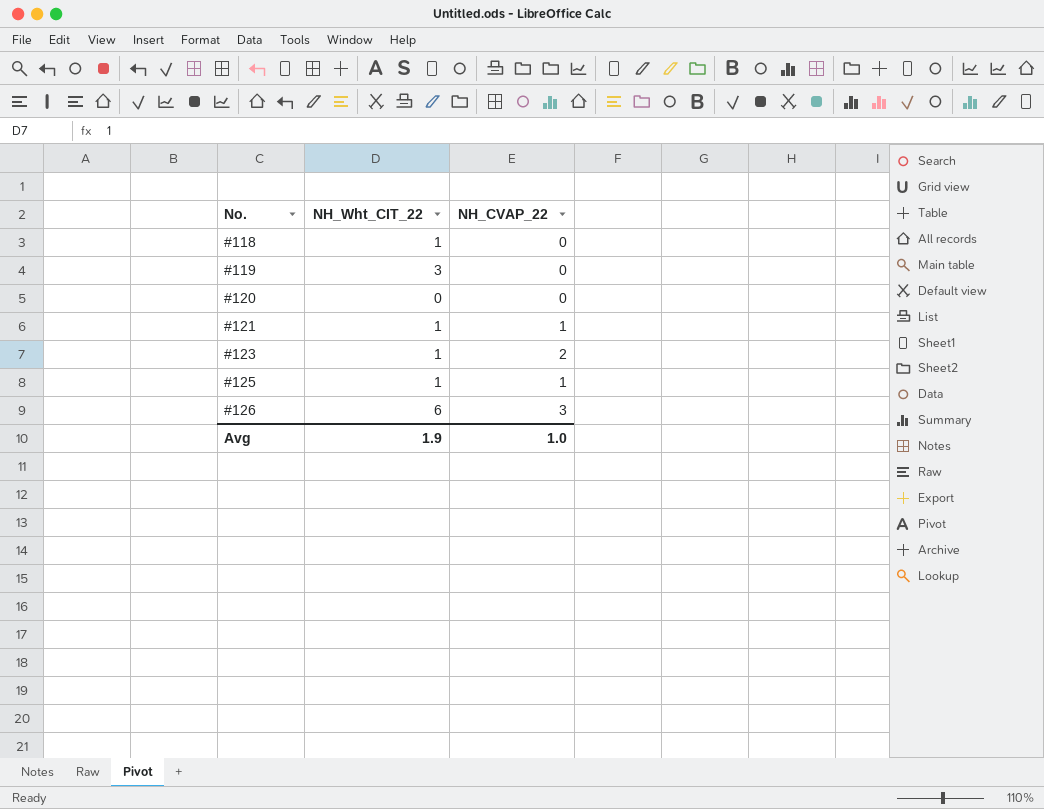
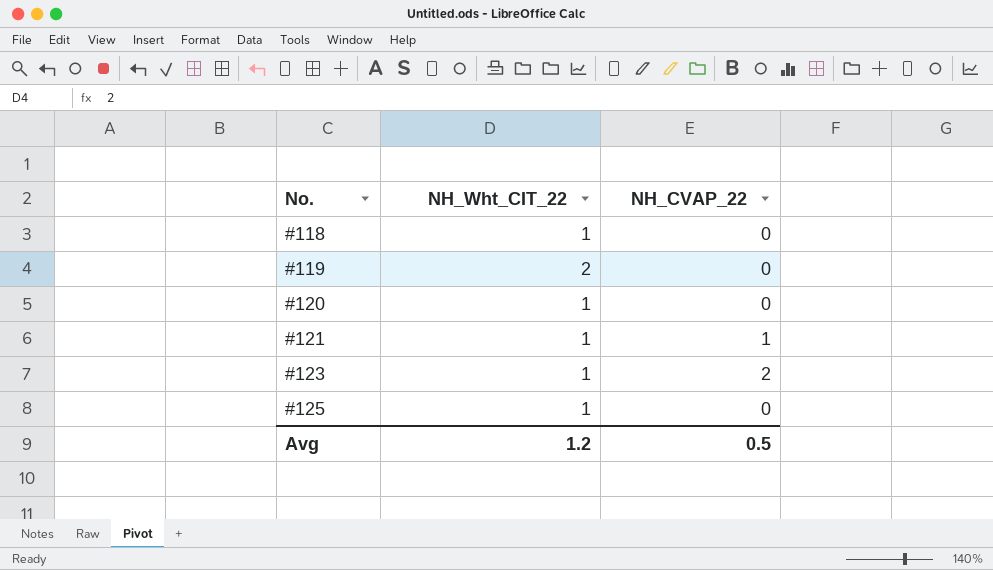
row #126: 6 | 3 -> none
#119 | NH_Wht_CIT_22: 3 -> 2
#120 | NH_Wht_CIT_22: 0 -> 1
#125 | NH_CVAP_22: 1 -> 0
Avg | NH_Wht_CIT_22: 1.9 -> 1.2
Avg | NH_CVAP_22: 1.0 -> 0.5

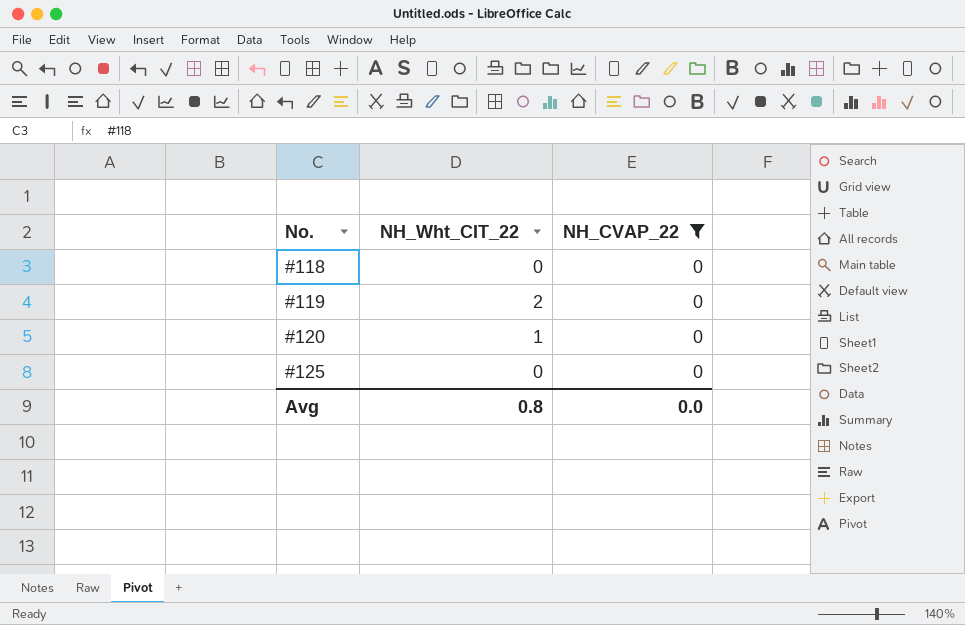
filter: none -> NH_CVAP_22 = 0
#118 | NH_Wht_CIT_22: 1 -> 0
#125 | NH_Wht_CIT_22: 1 -> 0
Avg | NH_Wht_CIT_22: 1.2 -> 0.8
Avg | NH_CVAP_22: 0.5 -> 0.0

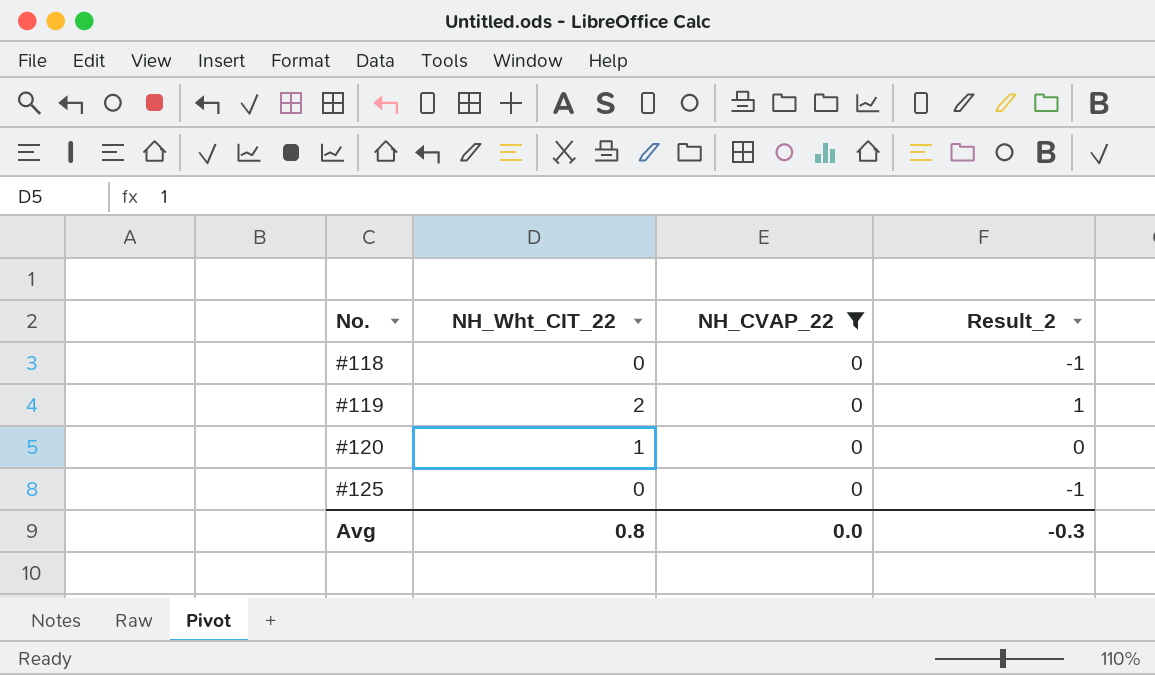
column Result_2 | formula: none -> [NH_Wht_CIT_22] - 1

